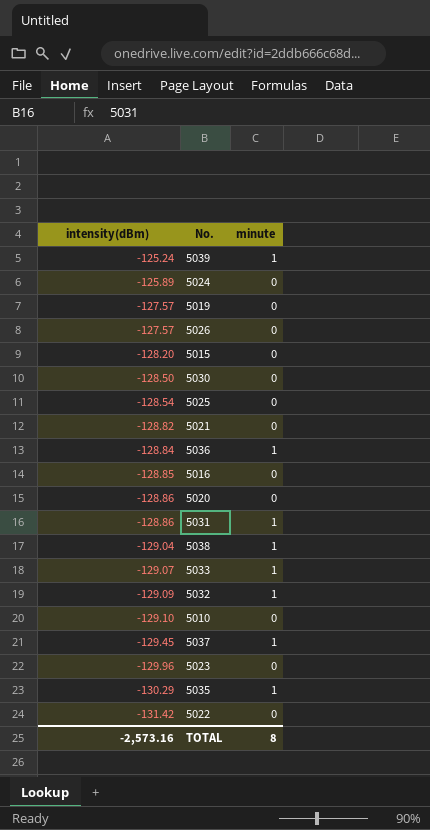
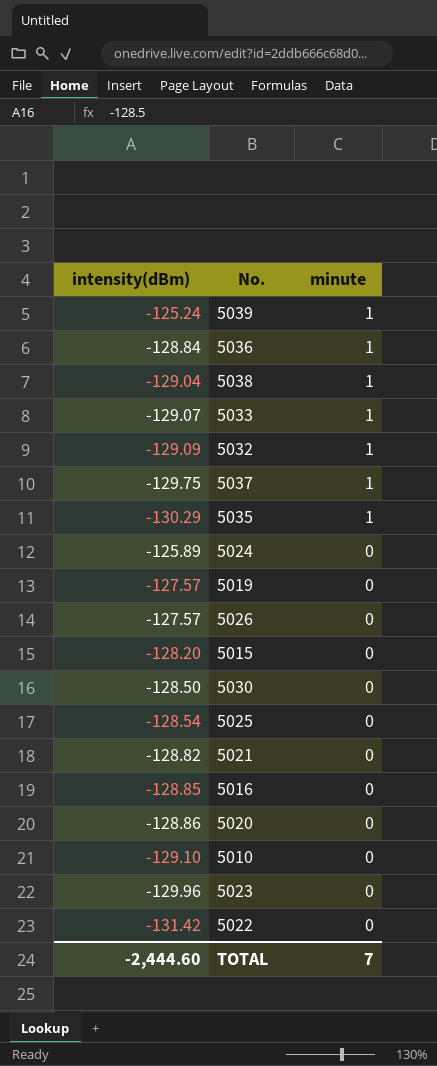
row order: intensity(dBm) descending -> minute descending
row 5031: -128.86 | 1 -> none
5037 | intensity(dBm): -129.45 -> -129.75
TOTAL | intensity(dBm): -2,573.16 -> -2,444.60
TOTAL | minute: 8 -> 7

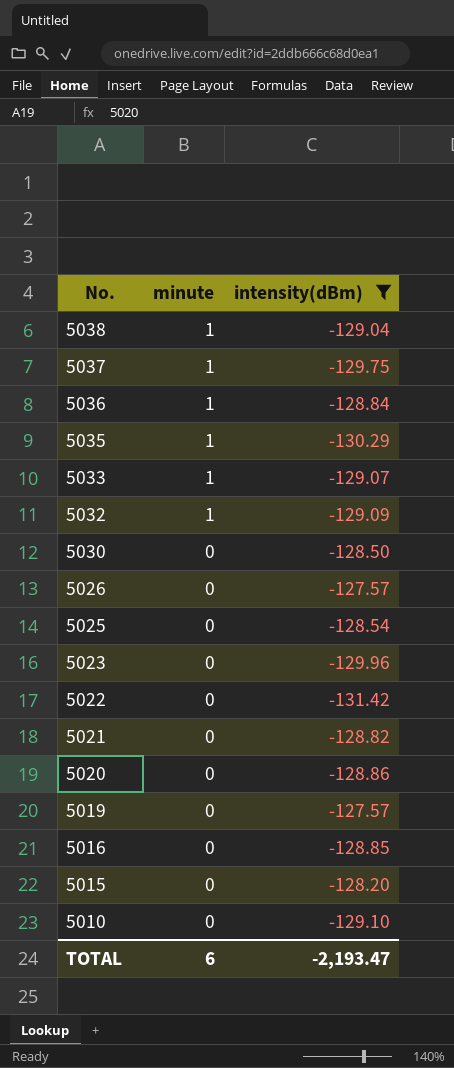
filter: none -> intensity(dBm) <= -127.57
row order: minute descending -> No. descending
column intensity(dBm) | position: 1 -> 3
TOTAL | minute: 7 -> 6
TOTAL | intensity(dBm): -2,444.60 -> -2,193.47

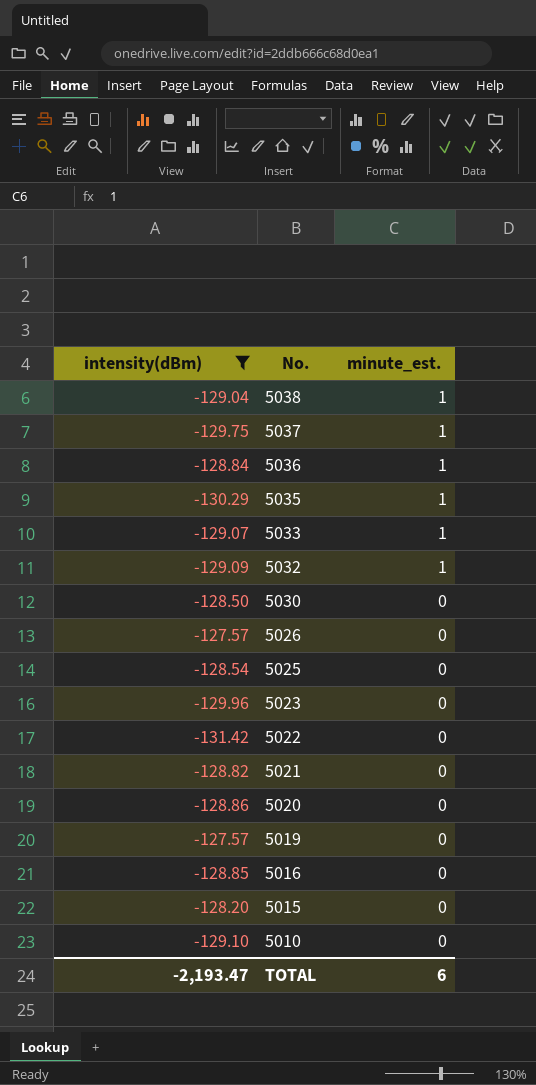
column intensity(dBm) | position: 3 -> 1
column name: minute -> minute_est.

